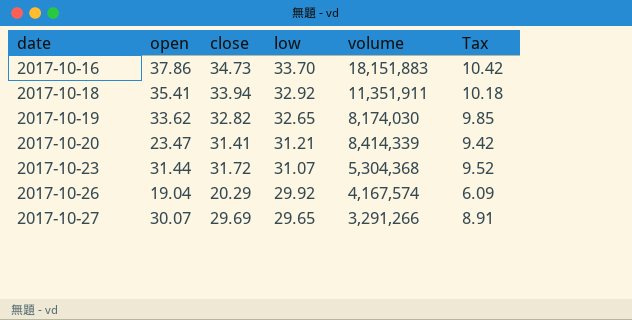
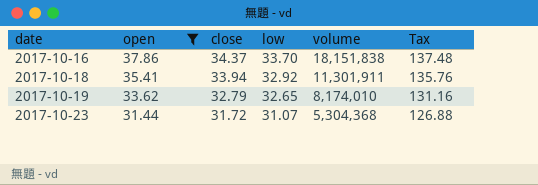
filter: none -> open >= 31.44
column Tax | formula: [close] * 0.3 -> [close] * 4
2017-10-16 | close: 34.73 -> 34.37
2017-10-16 | volume: 18,151,883 -> 18,151,838
2017-10-18 | volume: 11,351,911 -> 11,301,911
2017-10-19 | close: 32.82 -> 32.79
2017-10-19 | volume: 8,174,030 -> 8,174,010

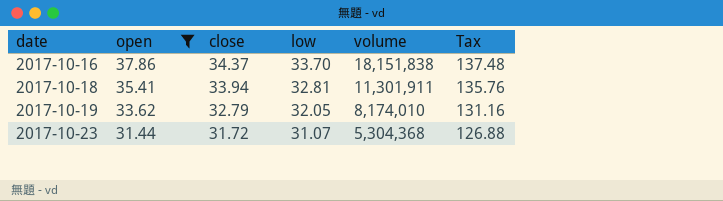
2017-10-18 | low: 32.92 -> 32.81
2017-10-19 | low: 32.65 -> 32.05

